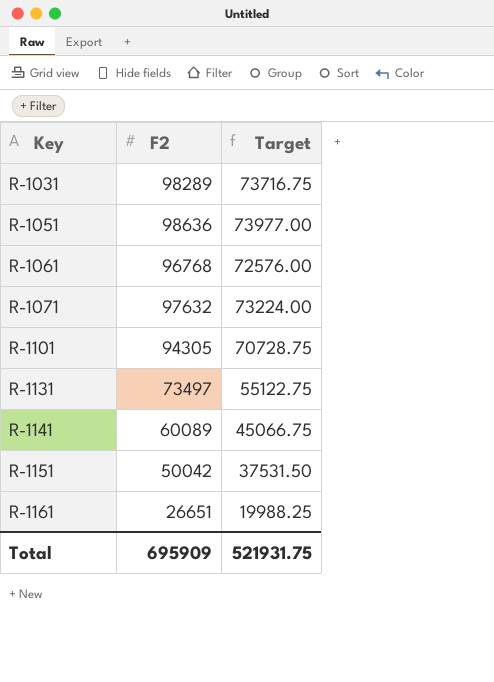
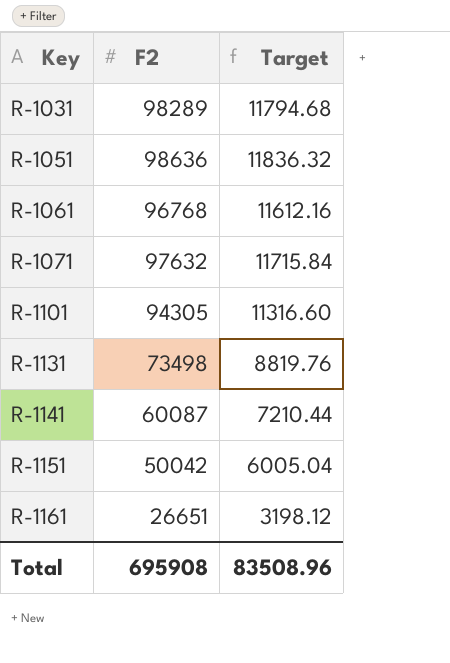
column Target | formula: [F2] * 0.75 -> [F2] * 0.12
R-1131 | F2: 73497 -> 73498
R-1141 | F2: 60089 -> 60087
Total | F2: 695909 -> 695908
Total | Target: 521931.75 -> 83508.96

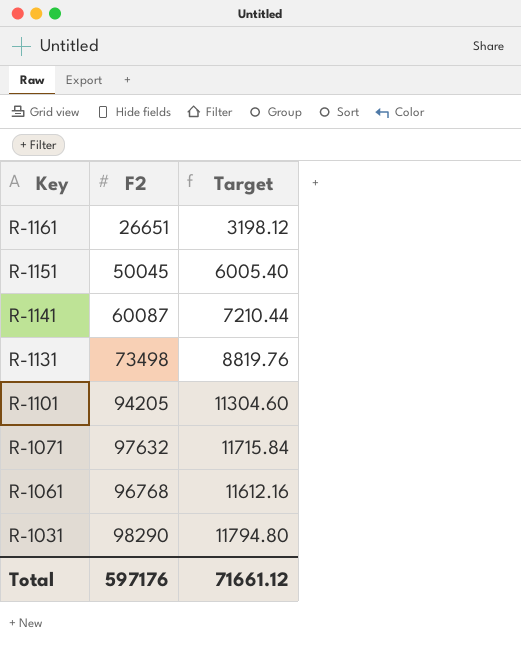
row order: Key ascending -> Key descending
row R-1051: 98636 | 11836.32 -> none
R-1151 | F2: 50042 -> 50045
R-1151 | Target: 6005.04 -> 6005.40
R-1101 | F2: 94305 -> 94205
R-1101 | Target: 11316.60 -> 11304.60
R-1031 | F2: 98289 -> 98290
R-1031 | Target: 11794.68 -> 11794.80
Total | F2: 695908 -> 597176
Total | Target: 83508.96 -> 71661.12

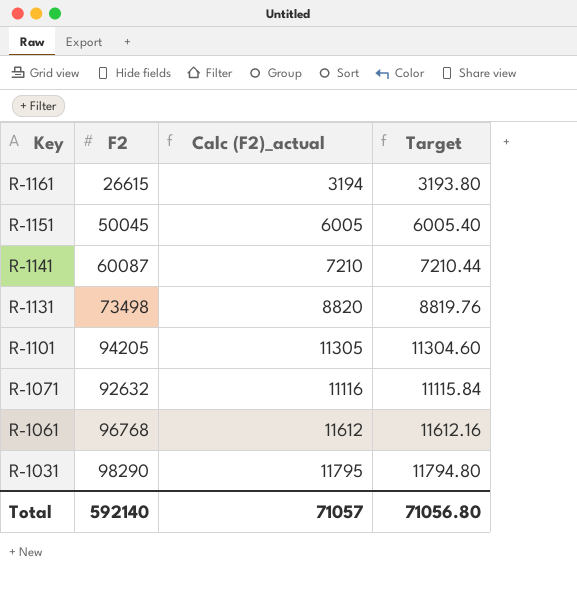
column Calc (F2)_actual | formula: none -> [F2] * 0.12
R-1161 | F2: 26651 -> 26615
R-1161 | Target: 3198.12 -> 3193.80
R-1071 | F2: 97632 -> 92632
R-1071 | Target: 11715.84 -> 11115.84
Total | F2: 597176 -> 592140
Total | Target: 71661.12 -> 71056.80

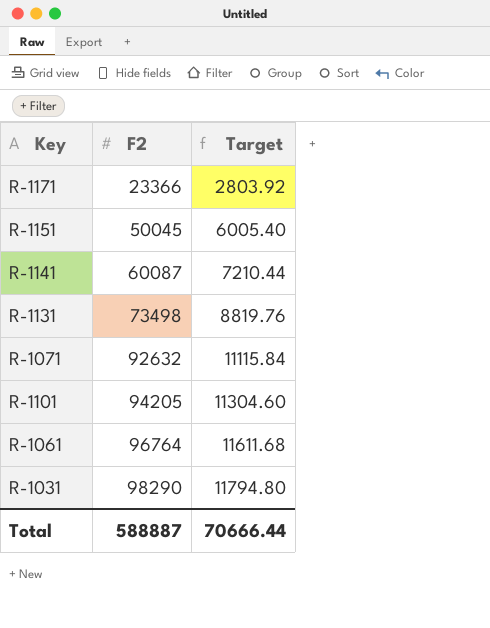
row order: Key descending -> F2 ascending
column Calc (F2)_actual | formula: [F2] * 0.12 -> none
row R-1161: 26615 | 3194 | 3193.80 -> none
row R-1171: none -> 23366 | 2803.92
R-1061 | F2: 96768 -> 96764
R-1061 | Target: 11612.16 -> 11611.68
Total | F2: 592140 -> 588887
Total | Target: 71056.80 -> 70666.44

